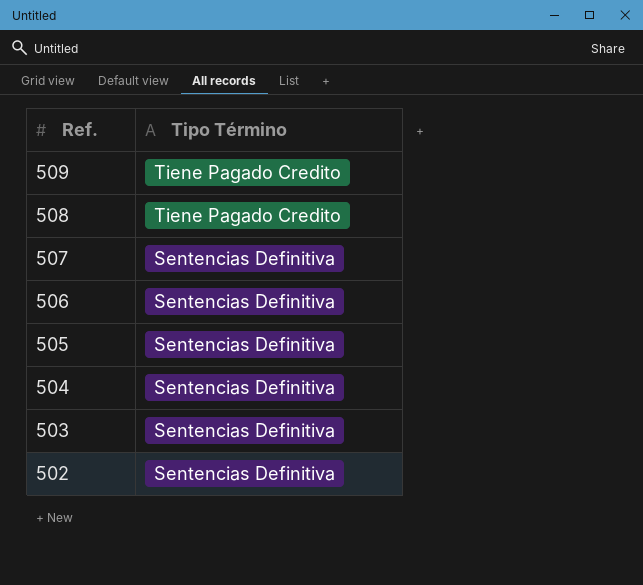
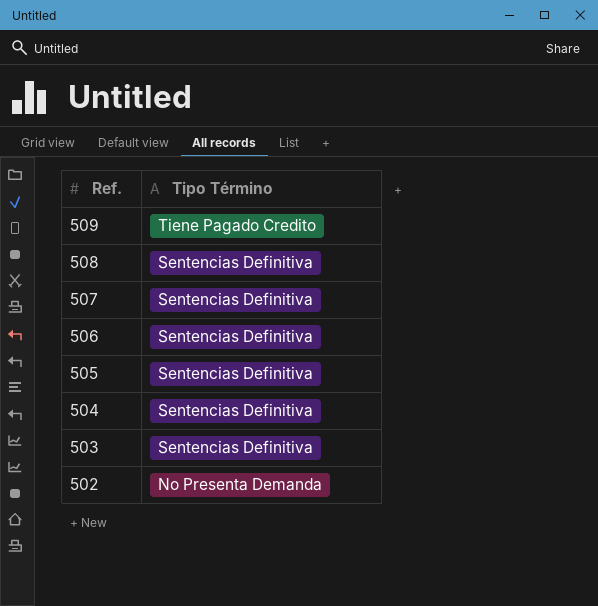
508 | Tipo Término: Tiene Pagado Credito -> Sentencias Definitiva
502 | Tipo Término: Sentencias Definitiva -> No Presenta Demanda

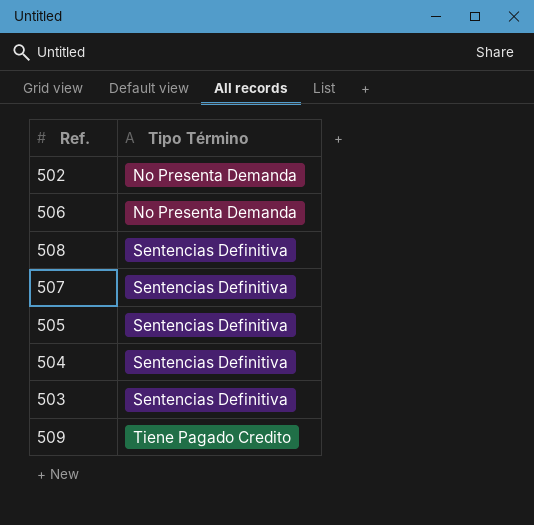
row order: Ref. descending -> Tipo Término ascending
506 | Tipo Término: Sentencias Definitiva -> No Presenta Demanda

